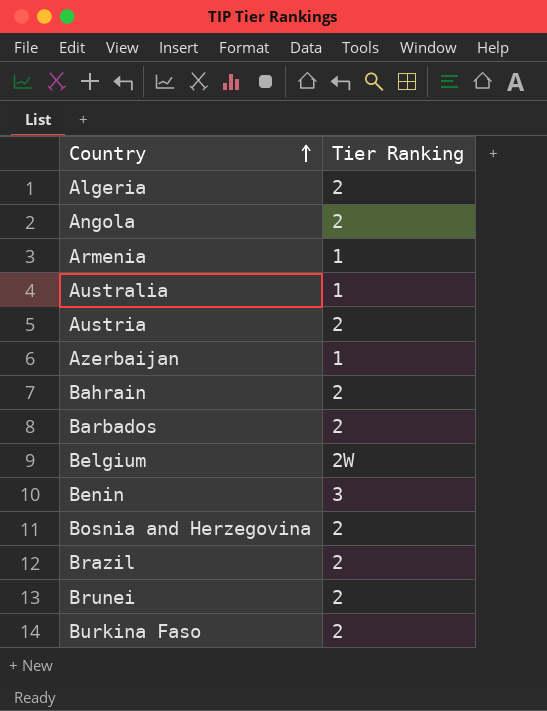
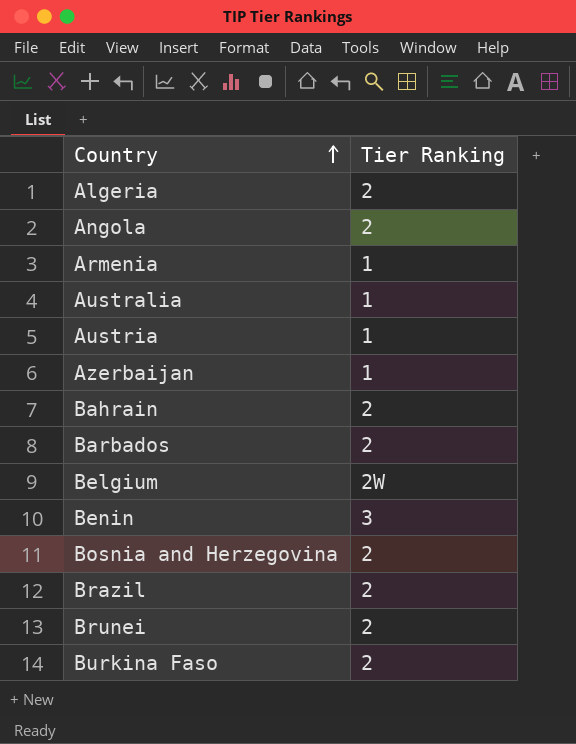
Austria | Tier Ranking: 2 -> 1

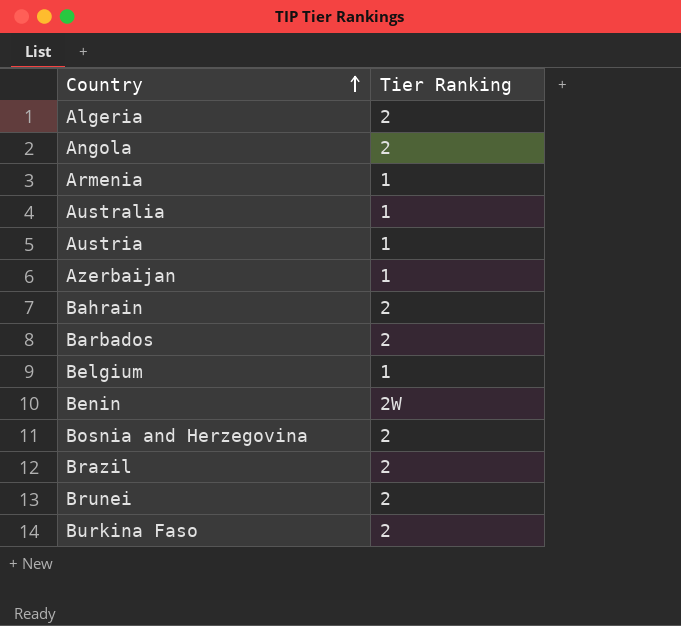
Belgium | Tier Ranking: 2W -> 1
Benin | Tier Ranking: 3 -> 2W

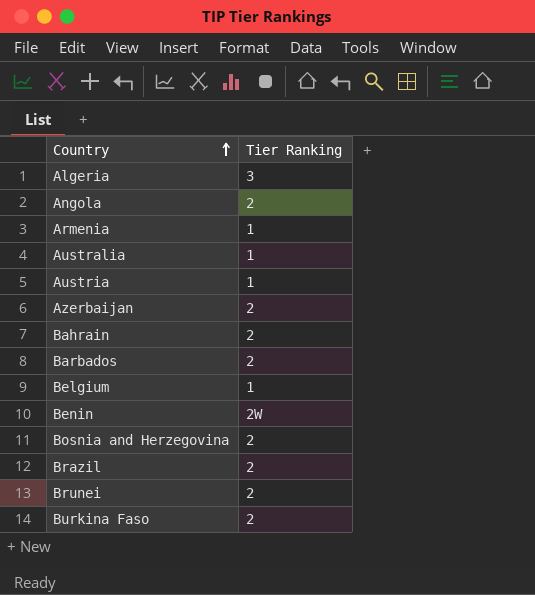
Algeria | Tier Ranking: 2 -> 3
Azerbaijan | Tier Ranking: 1 -> 2

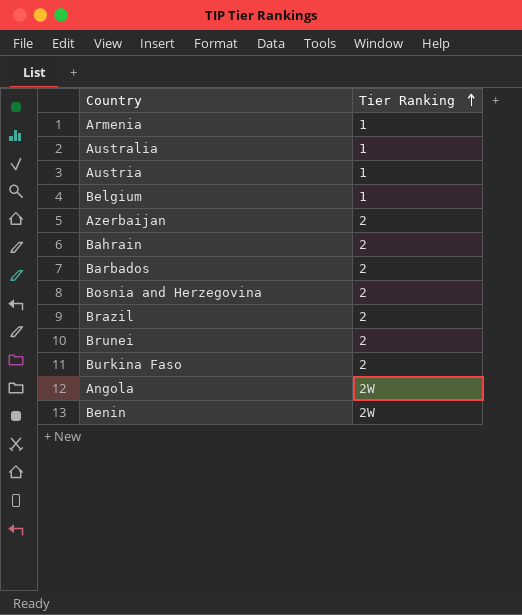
row order: Country ascending -> Tier Ranking ascending
row Algeria: 3 -> none
Angola | Tier Ranking: 2 -> 2W

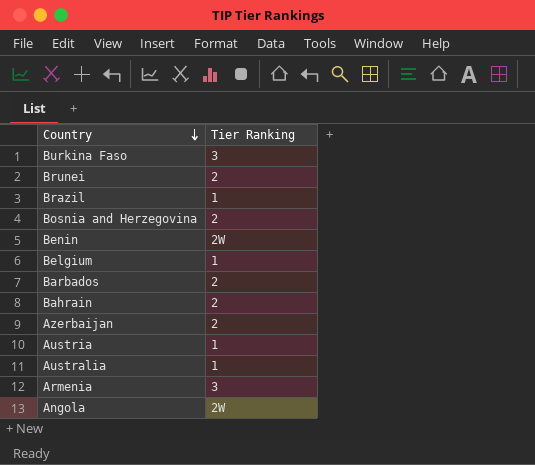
row order: Tier Ranking ascending -> Country descending
Burkina Faso | Tier Ranking: 2 -> 3
Brazil | Tier Ranking: 2 -> 1
Armenia | Tier Ranking: 1 -> 3

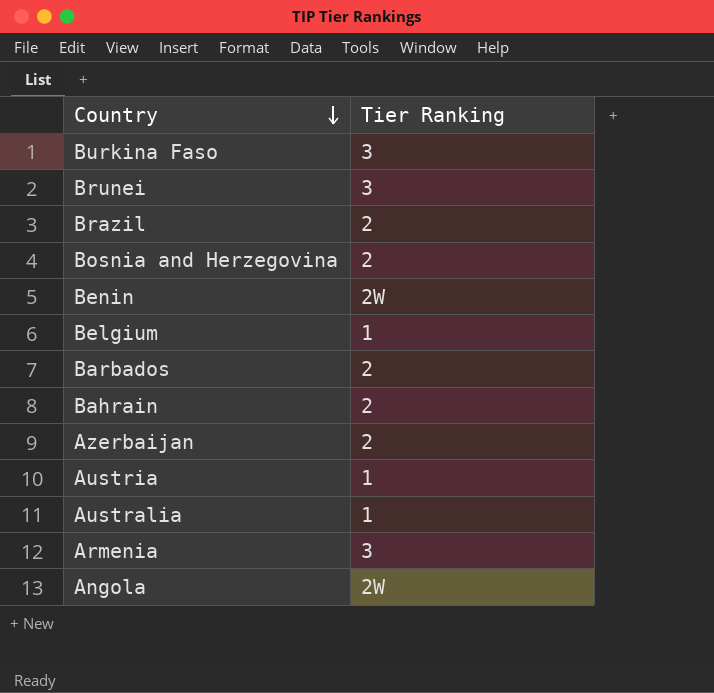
Brunei | Tier Ranking: 2 -> 3
Brazil | Tier Ranking: 1 -> 2

